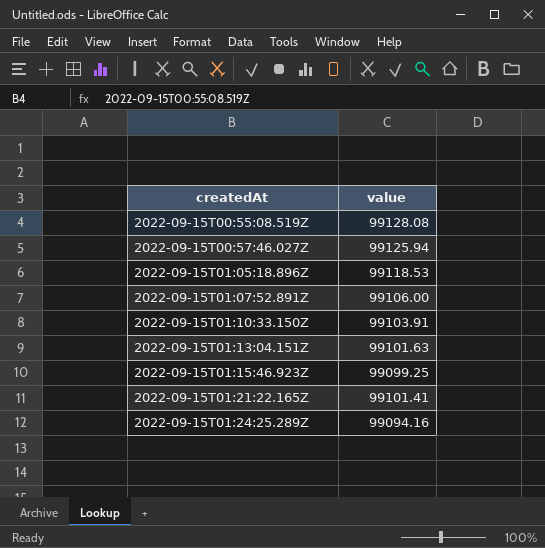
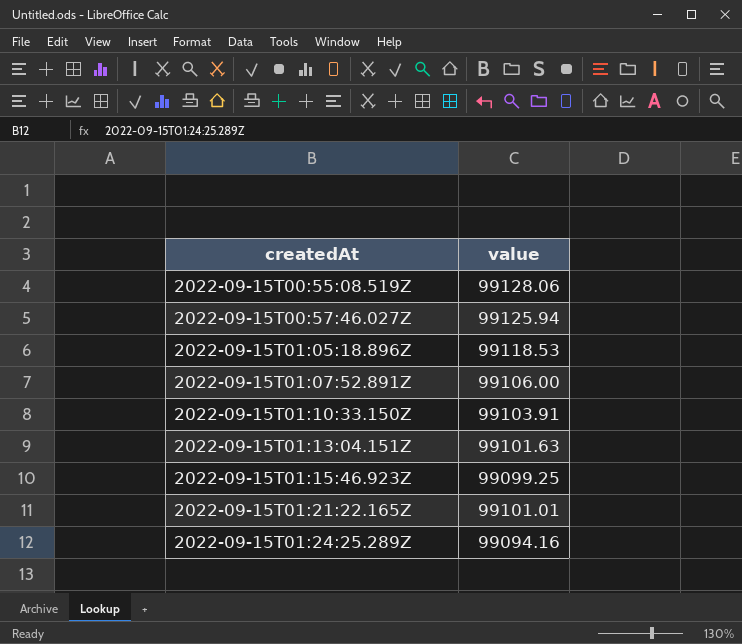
2022-09-15T00:55:08.519Z | value: 99128.08 -> 99128.06
2022-09-15T01:21:22.165Z | value: 99101.41 -> 99101.01

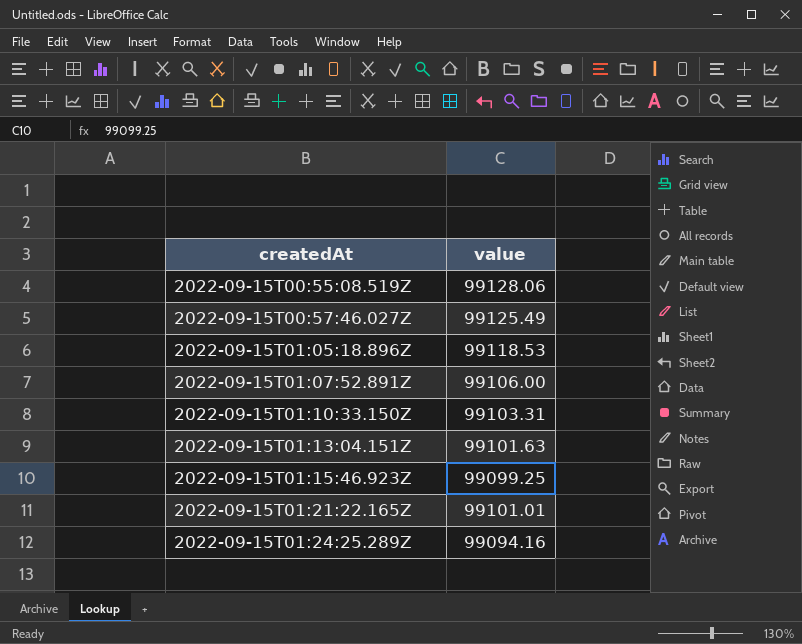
2022-09-15T00:57:46.027Z | value: 99125.94 -> 99125.49
2022-09-15T01:10:33.150Z | value: 99103.91 -> 99103.31

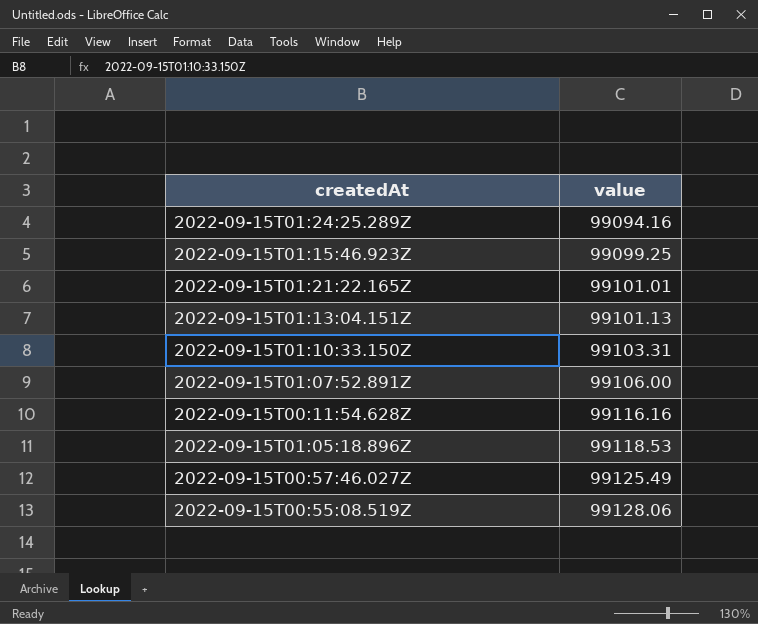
row order: createdAt ascending -> value ascending
2022-09-15T01:13:04.151Z | value: 99101.63 -> 99101.13
row 2022-09-15T00:11:54.628Z: none -> 99116.16

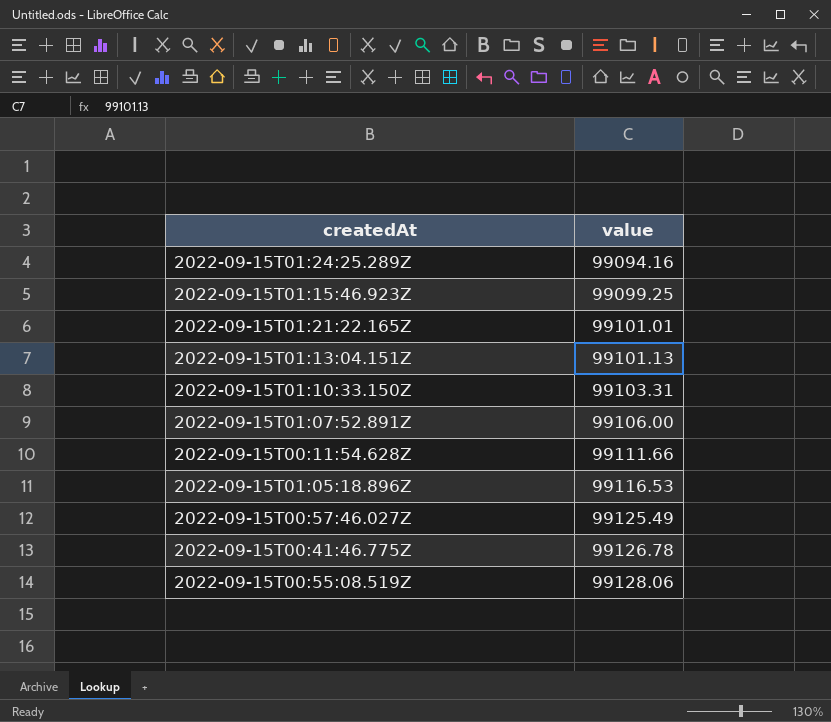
2022-09-15T00:11:54.628Z | value: 99116.16 -> 99111.66
2022-09-15T01:05:18.896Z | value: 99118.53 -> 99116.53
row 2022-09-15T00:41:46.775Z: none -> 99126.78

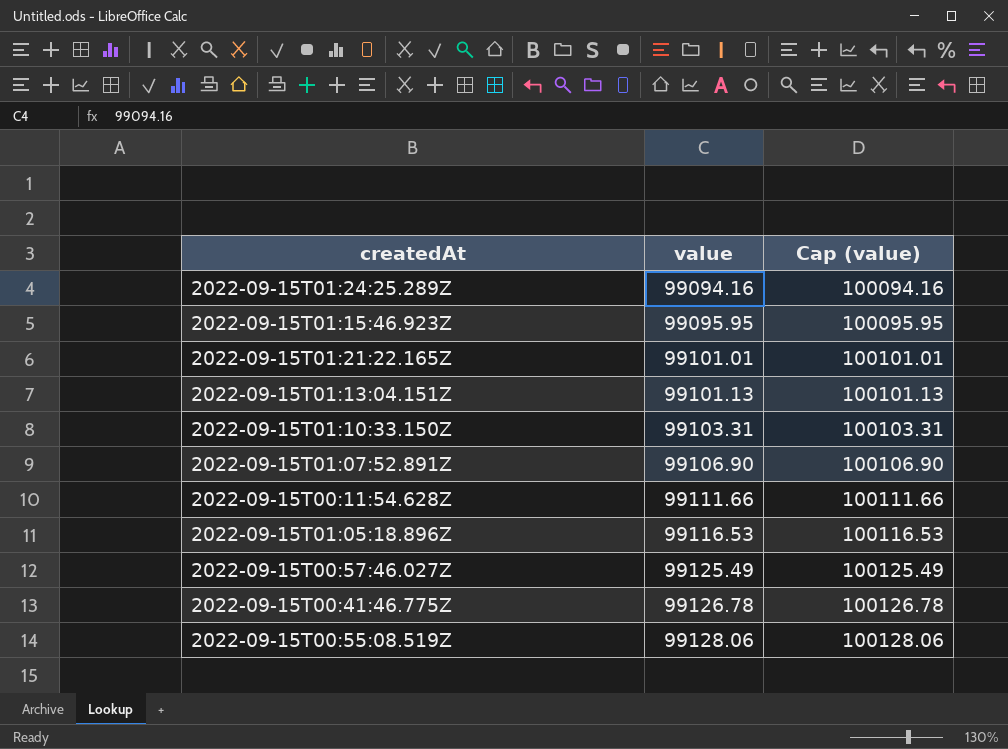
column Cap (value) | formula: none -> [value] + 1000
2022-09-15T01:15:46.923Z | value: 99099.25 -> 99095.95
2022-09-15T01:07:52.891Z | value: 99106.00 -> 99106.90

